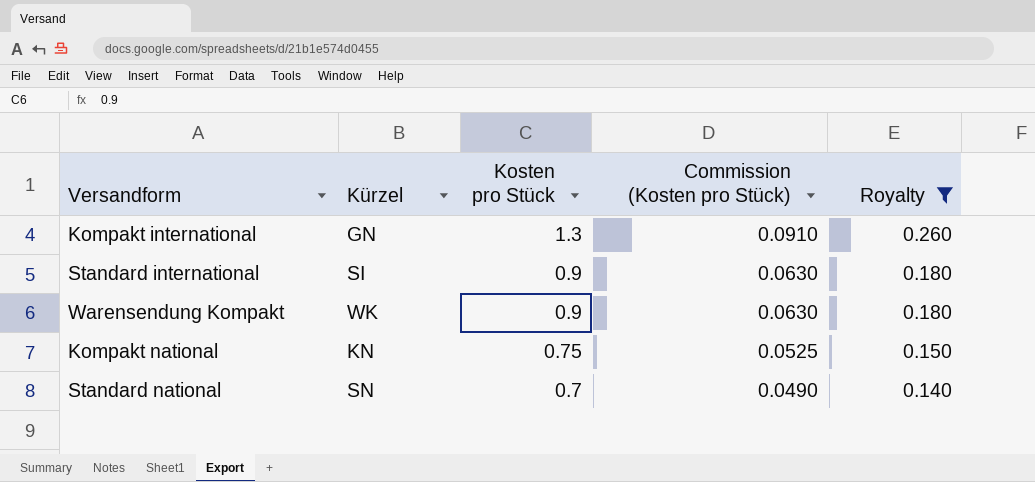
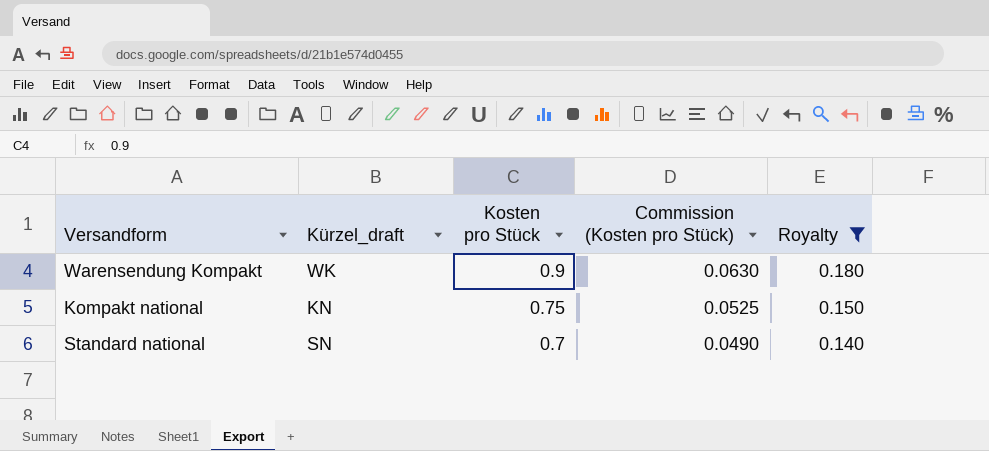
column name: Kürzel -> Kürzel_draft
row Kompakt international: GN | 1.3 | 0.0910 | 0.260 -> none
row Standard international: SI | 0.9 | 0.0630 | 0.180 -> none

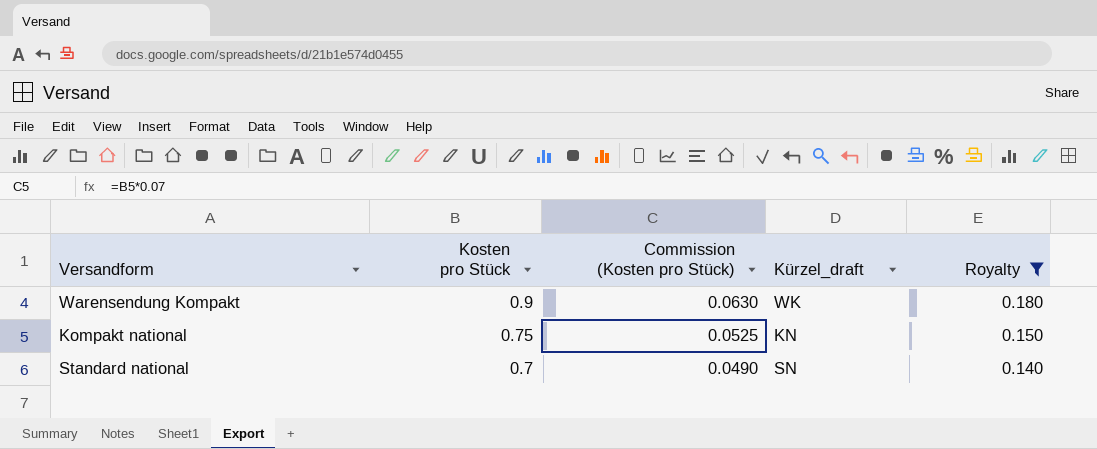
column Kürzel_draft | position: 2 -> 4

